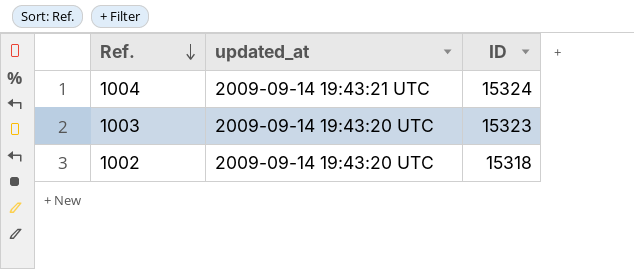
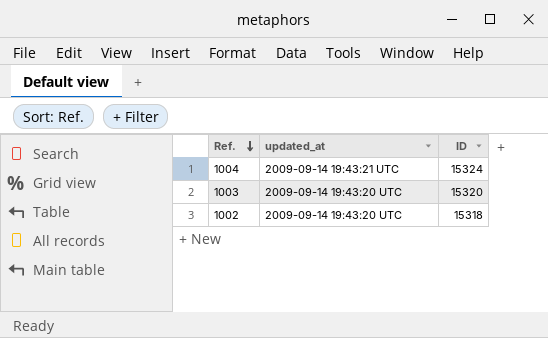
1003 | ID: 15323 -> 15320

